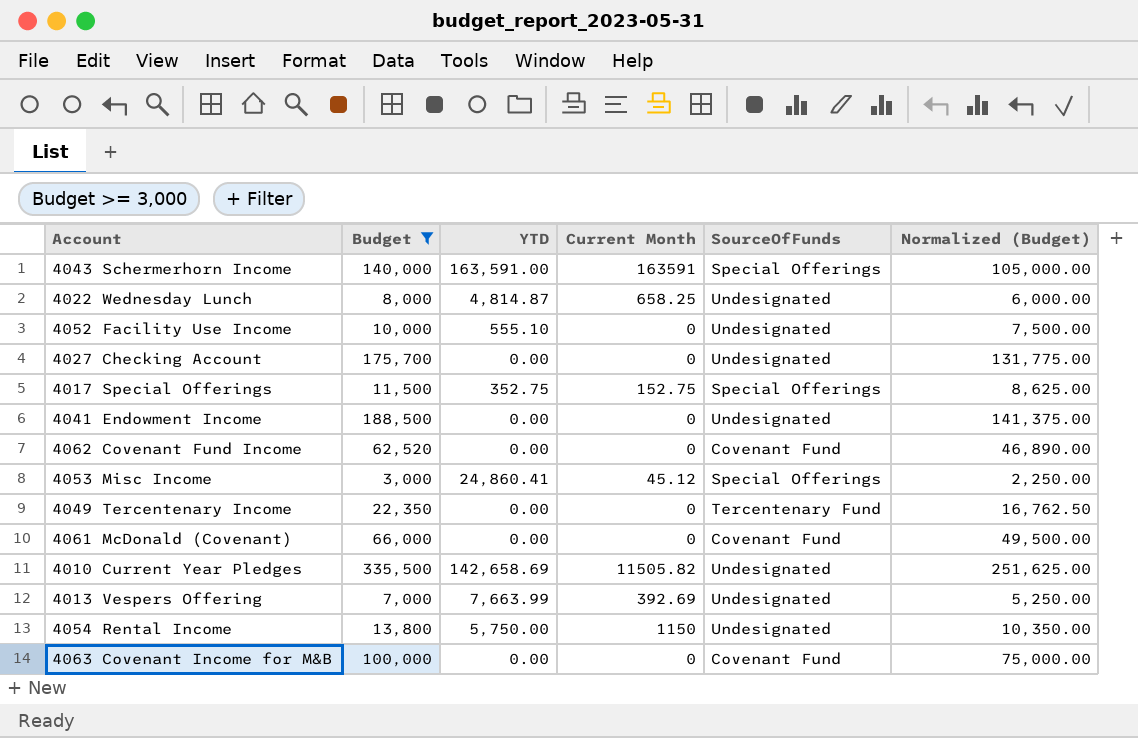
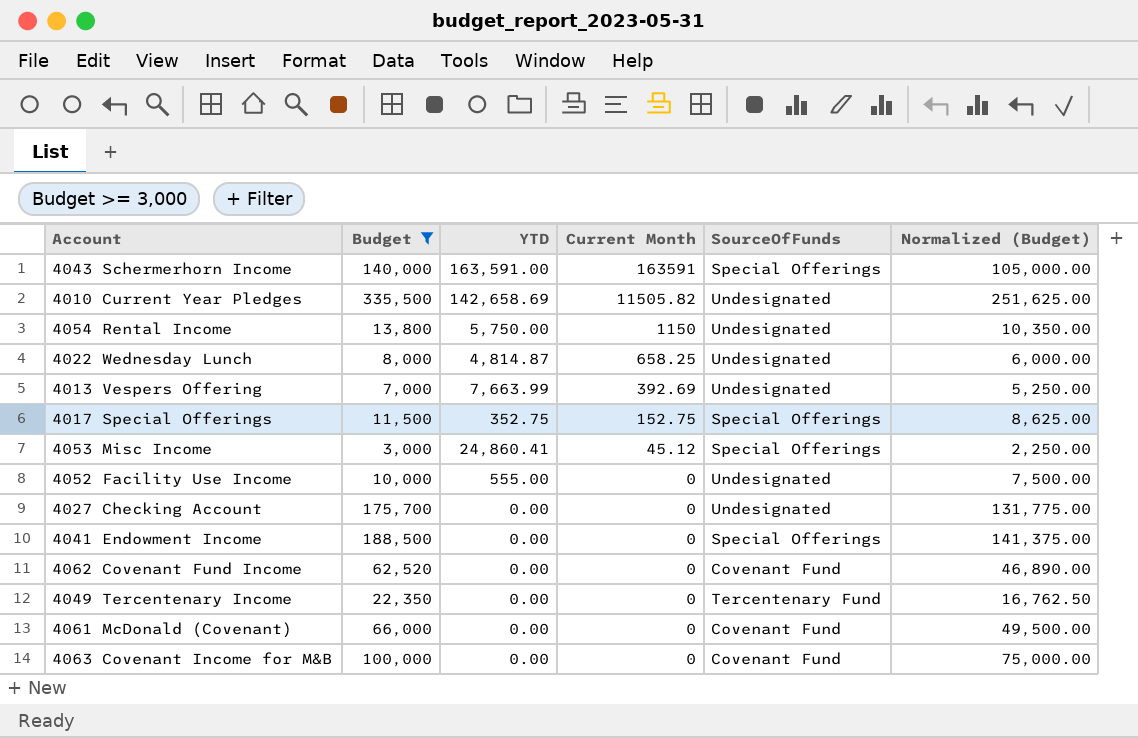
row order: none -> Current Month descending
4052 Facility Use Income | YTD: 555.10 -> 555.00
4041 Endowment Income | SourceOfFunds: Undesignated -> Special Offerings

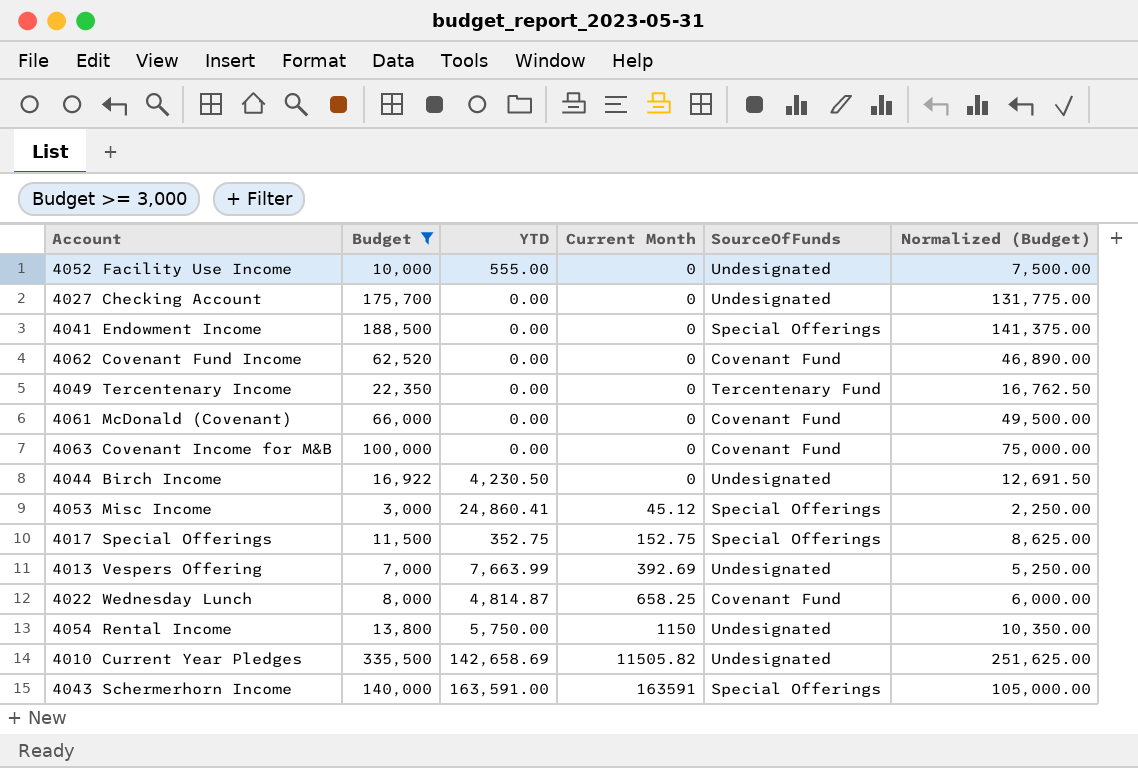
row order: Current Month descending -> Current Month ascending
row 4044 Birch Income: none -> 16,922 | 4,230.50 | 0 | Undesignated | 12,691.50
4022 Wednesday Lunch | SourceOfFunds: Undesignated -> Covenant Fund

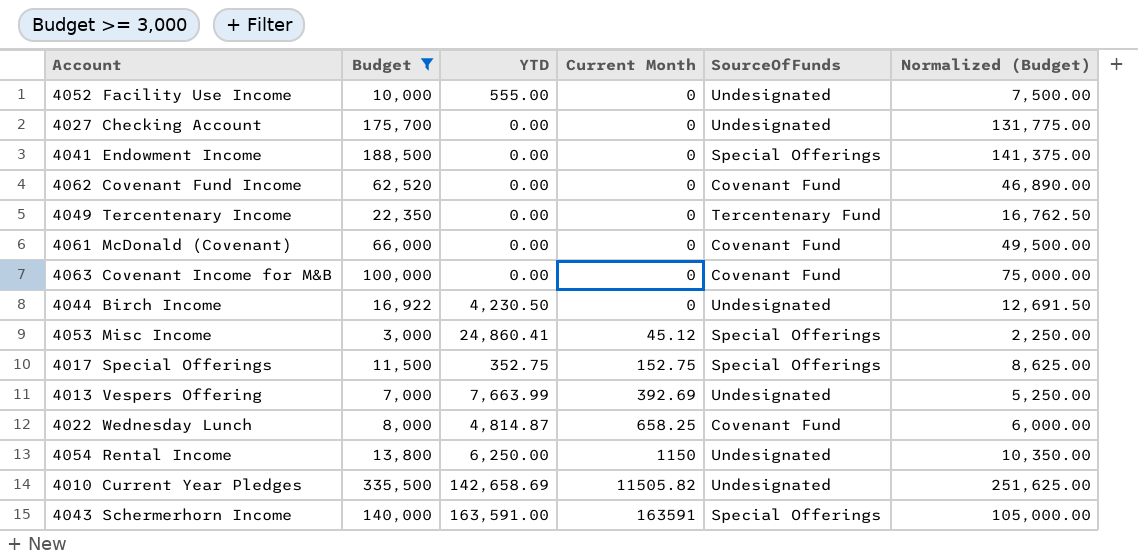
4054 Rental Income | YTD: 5,750.00 -> 6,250.00

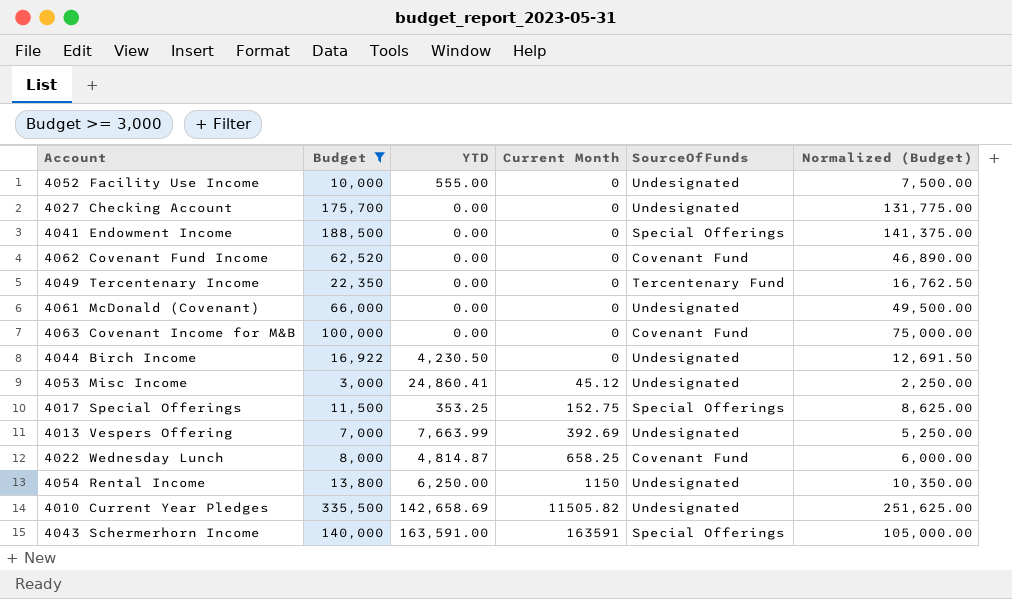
4061 McDonald (Covenant) | SourceOfFunds: Covenant Fund -> Undesignated
4053 Misc Income | SourceOfFunds: Special Offerings -> Undesignated
4017 Special Offerings | YTD: 352.75 -> 353.25

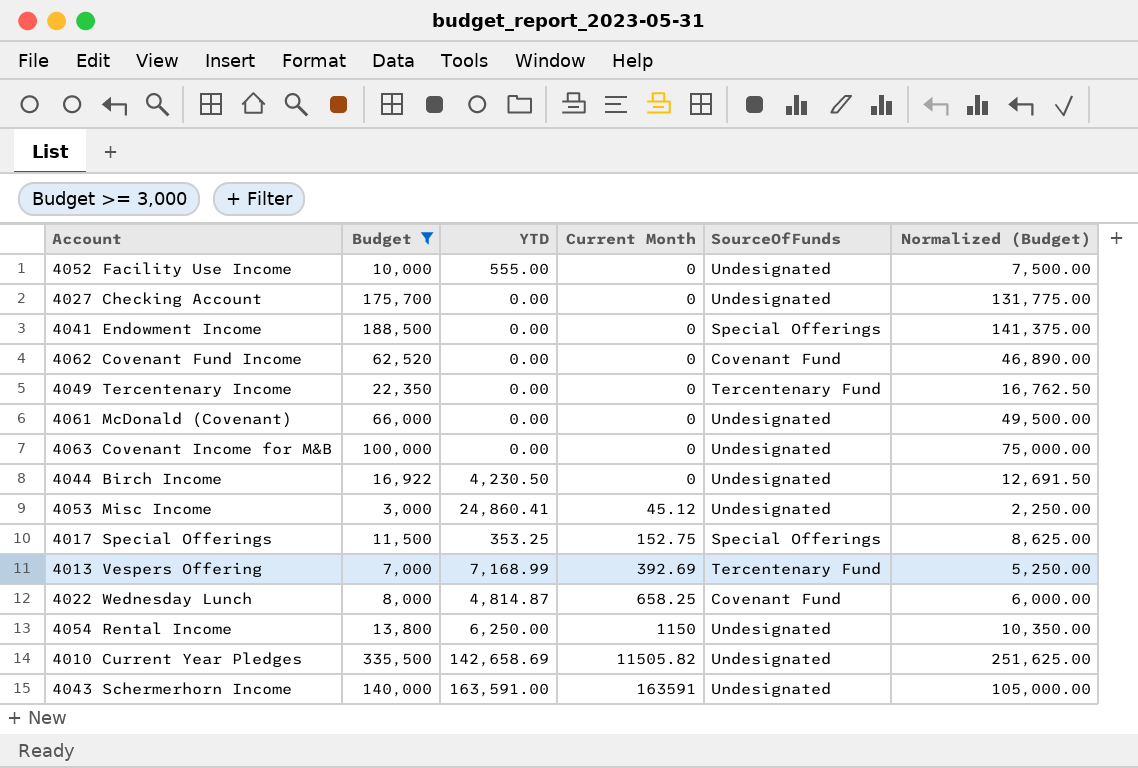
4063 Covenant Income for M&B | SourceOfFunds: Covenant Fund -> Undesignated
4013 Vespers Offering | YTD: 7,663.99 -> 7,168.99
4013 Vespers Offering | SourceOfFunds: Undesignated -> Tercentenary Fund
4043 Schermerhorn Income | SourceOfFunds: Special Offerings -> Undesignated

